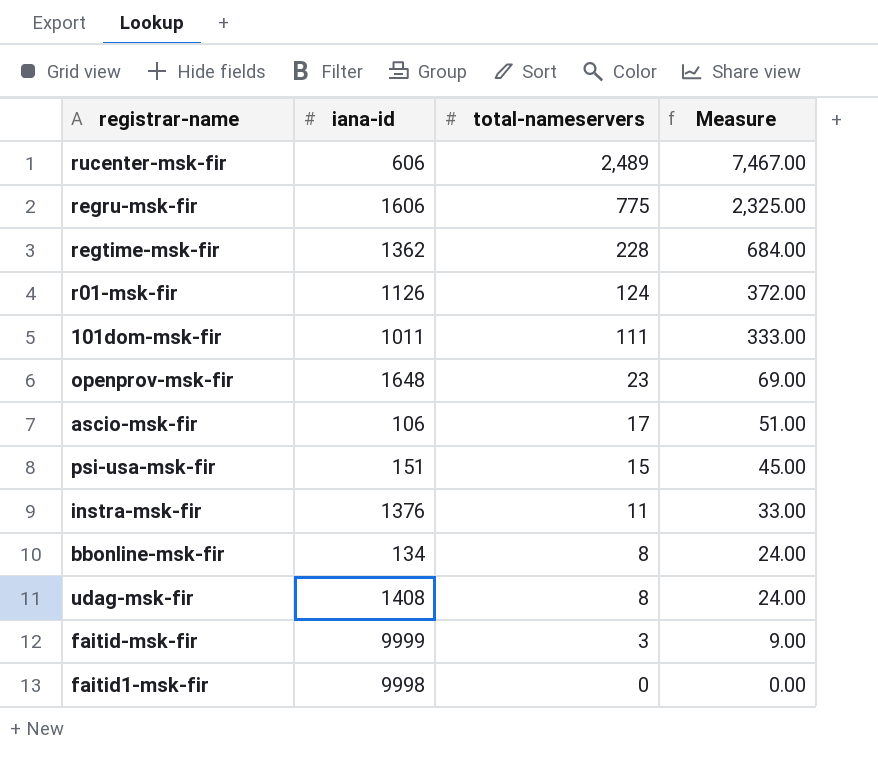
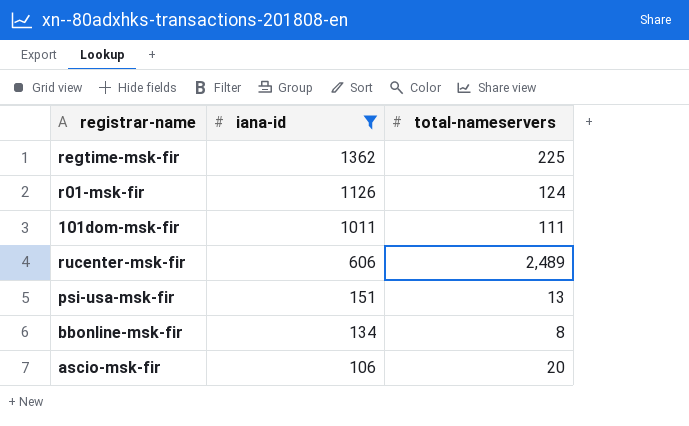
filter: none -> iana-id <= 1362
row order: total-nameservers descending -> iana-id descending
column Measure | formula: [total-nameservers] * 3 -> none
regtime-msk-fir | total-nameservers: 228 -> 225
psi-usa-msk-fir | total-nameservers: 15 -> 13
ascio-msk-fir | total-nameservers: 17 -> 20

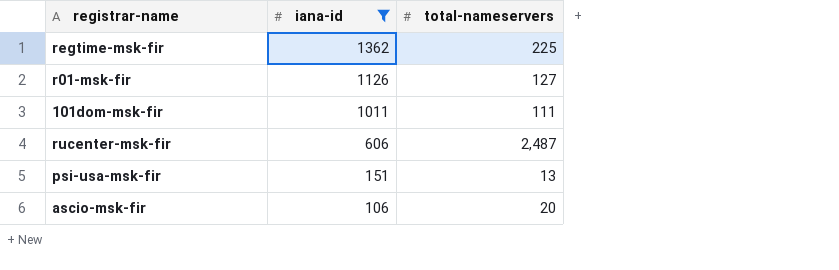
row bbonline-msk-fir: 134 | 8 -> none
r01-msk-fir | total-nameservers: 124 -> 127
rucenter-msk-fir | total-nameservers: 2,489 -> 2,487

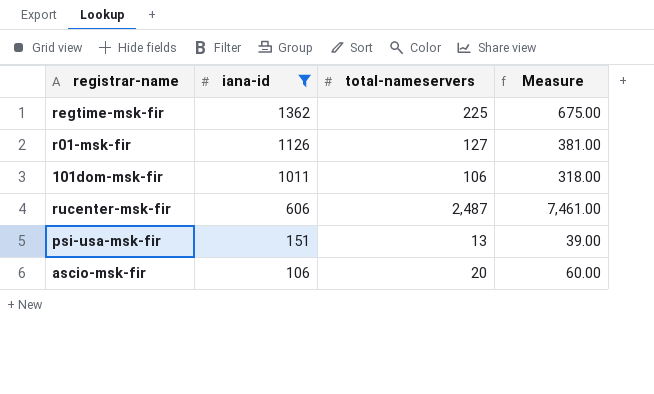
column Measure | formula: none -> [total-nameservers] * 3
101dom-msk-fir | total-nameservers: 111 -> 106

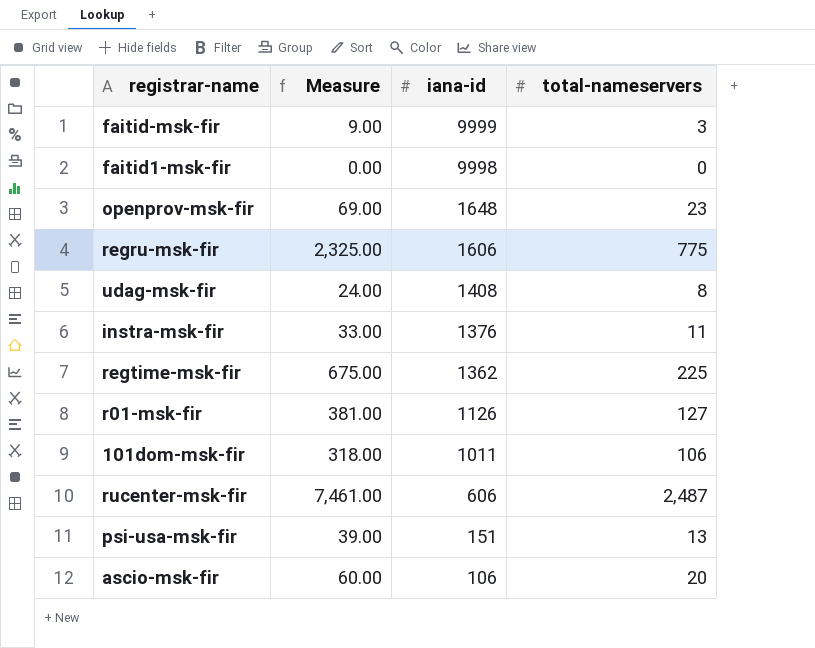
filter: iana-id <= 1362 -> none
column Measure | position: 4 -> 2

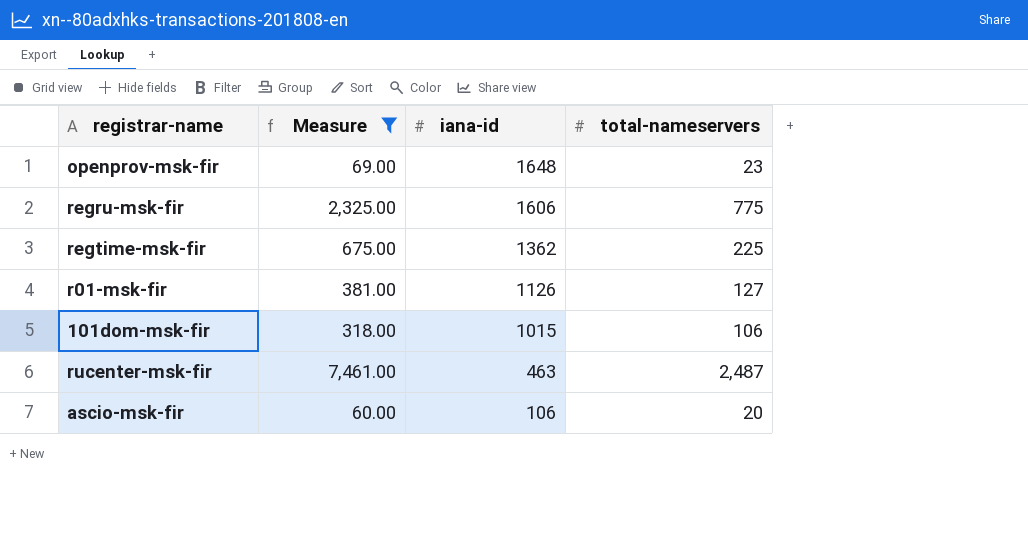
filter: none -> Measure >= 60.00
101dom-msk-fir | iana-id: 1011 -> 1015
rucenter-msk-fir | iana-id: 606 -> 463

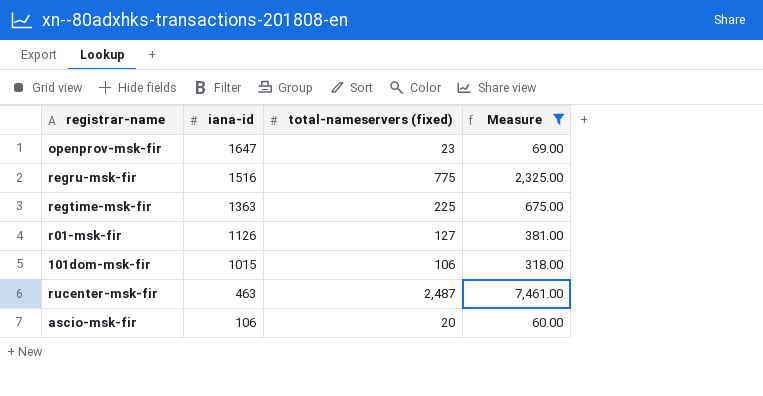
column name: total-nameservers -> total-nameservers (fixed)
column Measure | position: 2 -> 4
openprov-msk-fir | iana-id: 1648 -> 1647
regru-msk-fir | iana-id: 1606 -> 1516
regtime-msk-fir | iana-id: 1362 -> 1363

